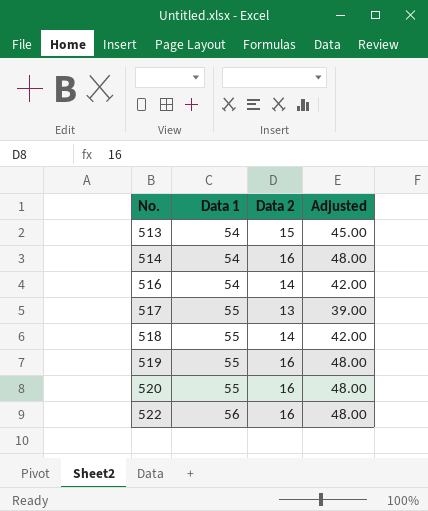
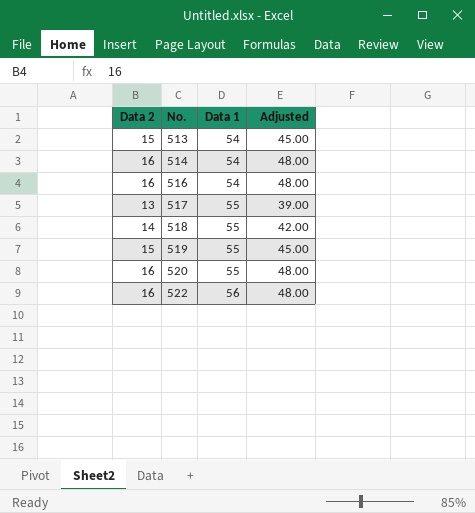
column Data 2 | position: 3 -> 1
516 | Data 2: 14 -> 16
516 | Adjusted: 42.00 -> 48.00
519 | Data 2: 16 -> 15
519 | Adjusted: 48.00 -> 45.00

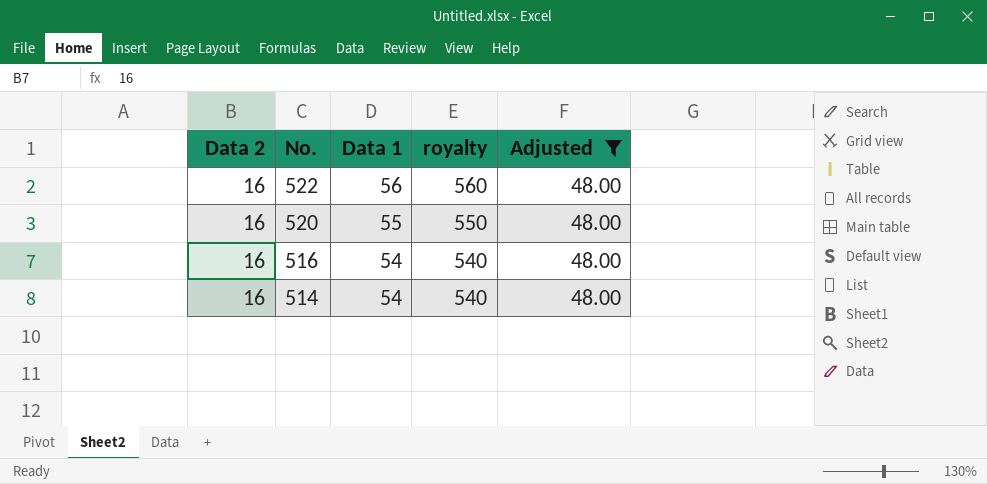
filter: none -> Adjusted = 48.00
row order: No. ascending -> No. descending
column royalty | formula: none -> [Data 1] * 10

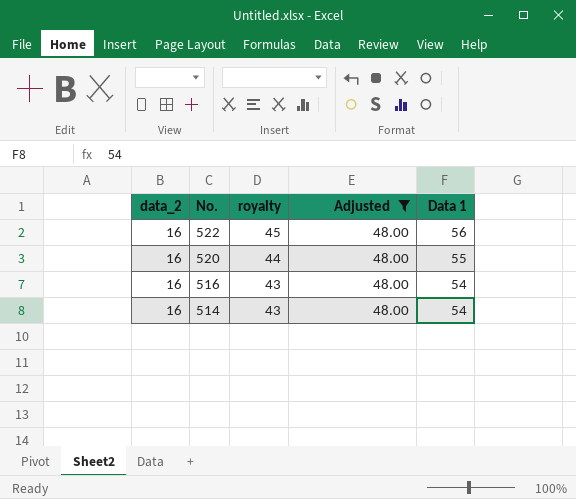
column name: Data 2 -> data_2
column royalty | formula: [Data 1] * 10 -> [Data 1] * 0.8
column Data 1 | position: 3 -> 5

